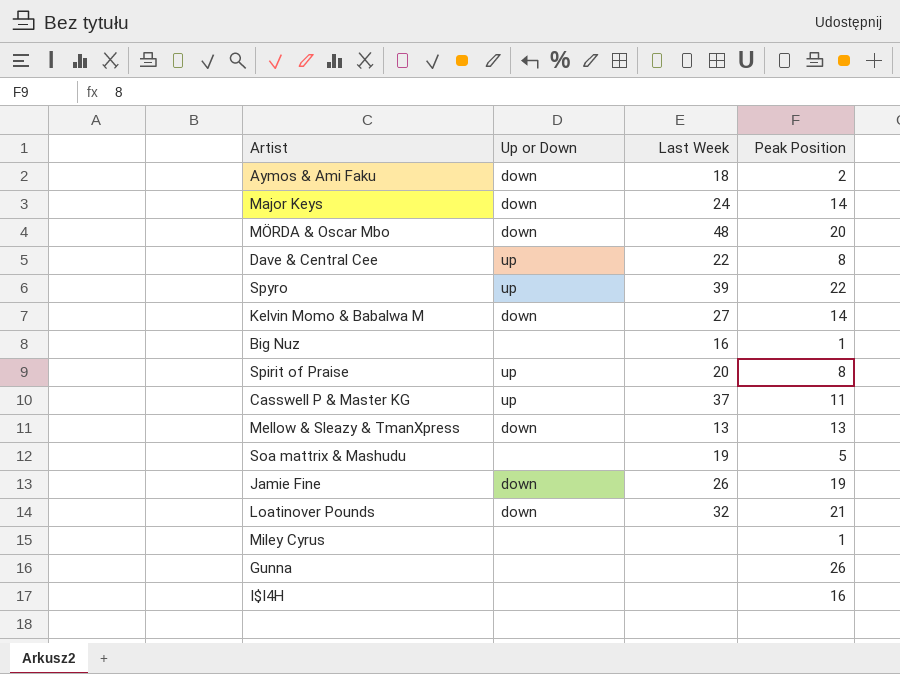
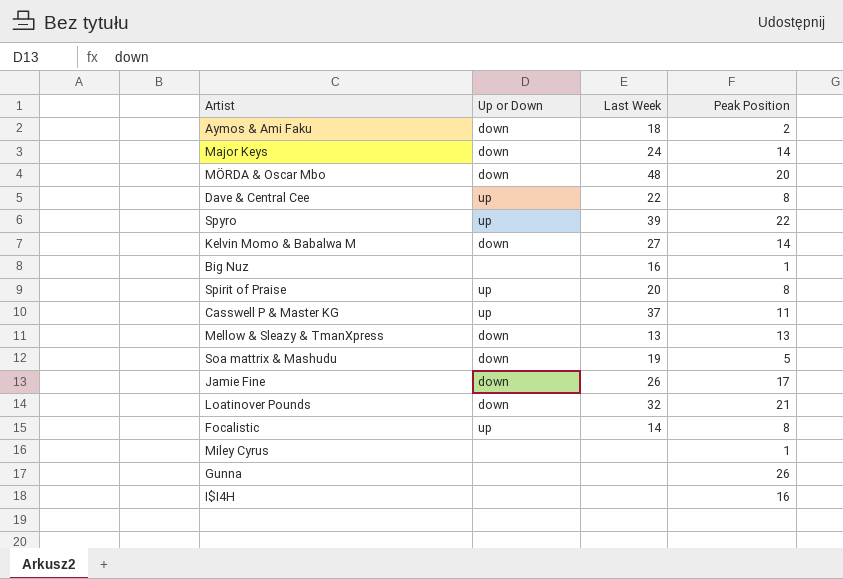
Soa mattrix & Mashudu | Up or Down: none -> down
Jamie Fine | Peak Position: 19 -> 17
row Focalistic: none -> up | 14 | 8

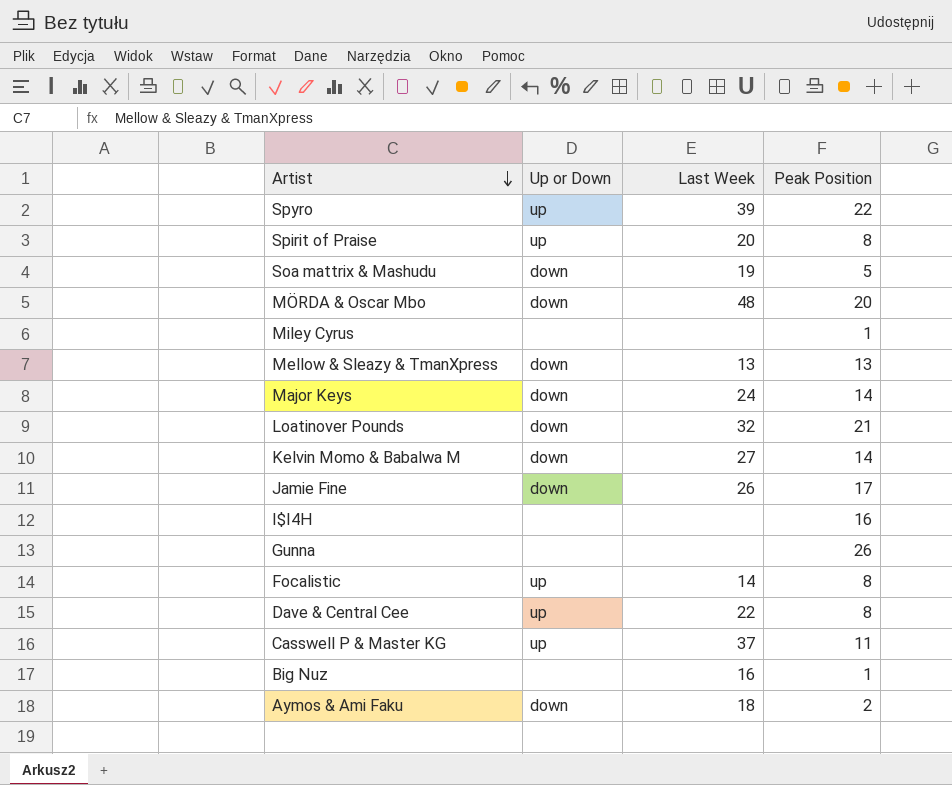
row order: none -> Artist descending

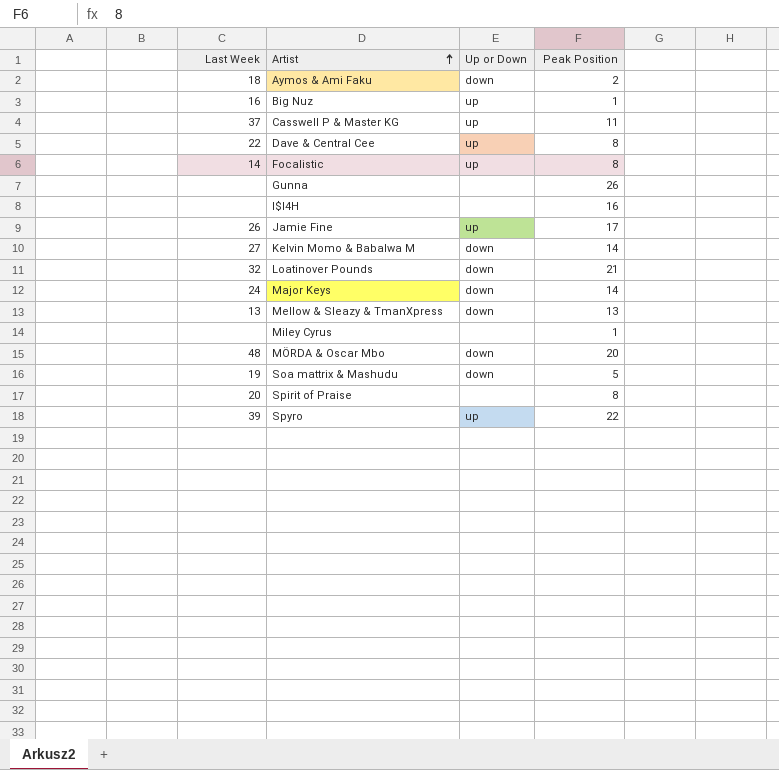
row order: Artist descending -> Artist ascending
column Last Week | position: 3 -> 1
Big Nuz | Up or Down: none -> up
Jamie Fine | Up or Down: down -> up
Spirit of Praise | Up or Down: up -> none

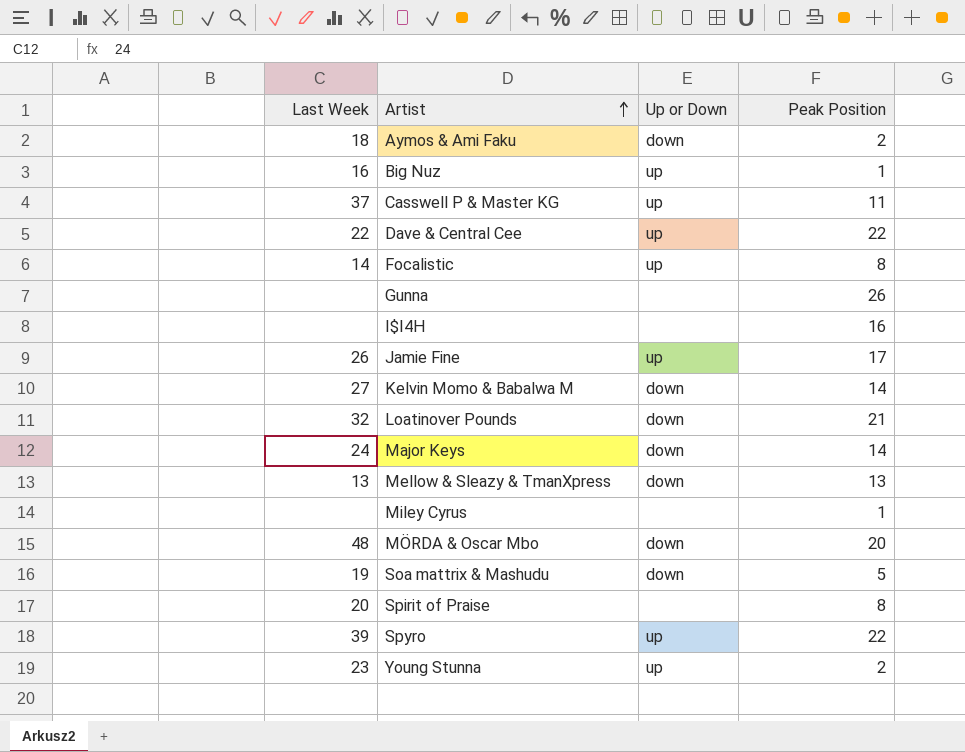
Dave & Central Cee | Peak Position: 8 -> 22
row Young Stunna: none -> 23 | up | 2

